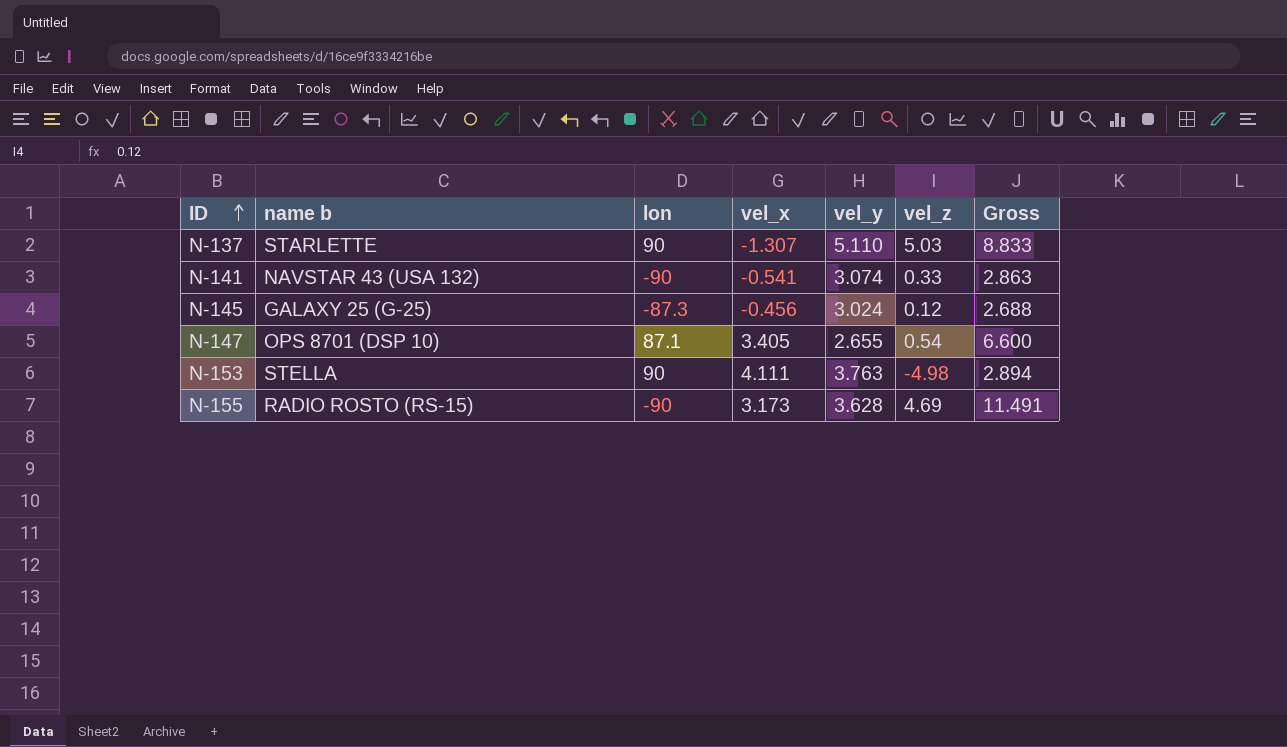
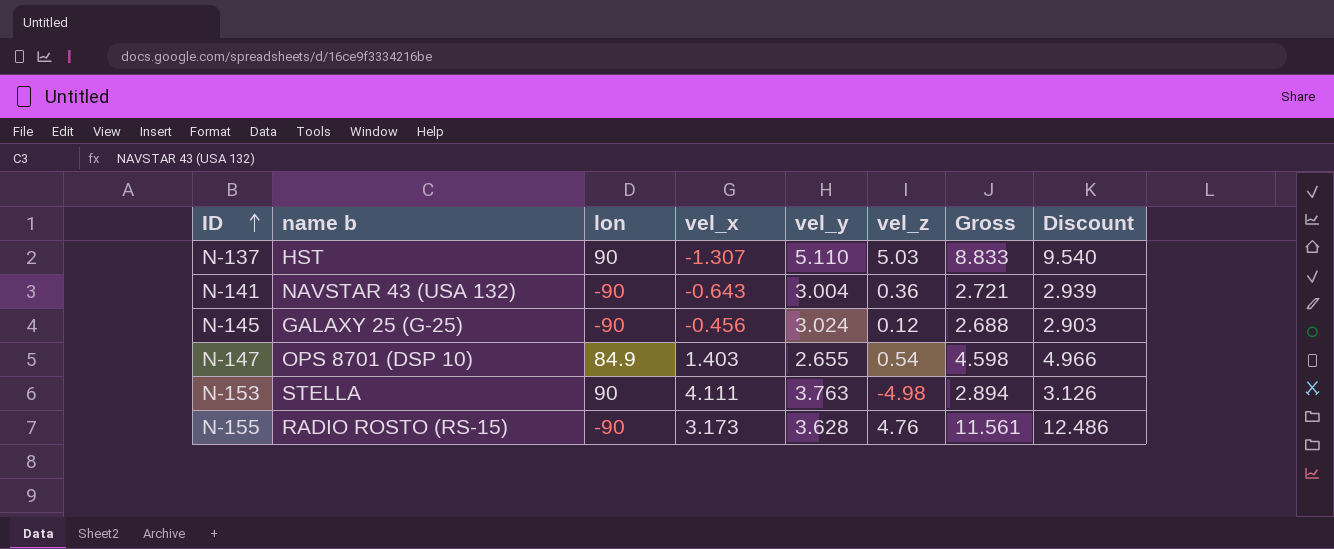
column Discount | formula: none -> [Gross] * 1.08
N-137 | name b: STARLETTE -> HST
N-141 | vel_x: -0.541 -> -0.643
N-141 | vel_y: 3.074 -> 3.004
N-141 | vel_z: 0.33 -> 0.36
N-141 | Gross: 2.863 -> 2.721
N-145 | lon: -87.3 -> -90
N-147 | lon: 87.1 -> 84.9
N-147 | vel_x: 3.405 -> 1.403
N-147 | Gross: 6.600 -> 4.598
N-155 | vel_z: 4.69 -> 4.76
N-155 | Gross: 11.491 -> 11.561

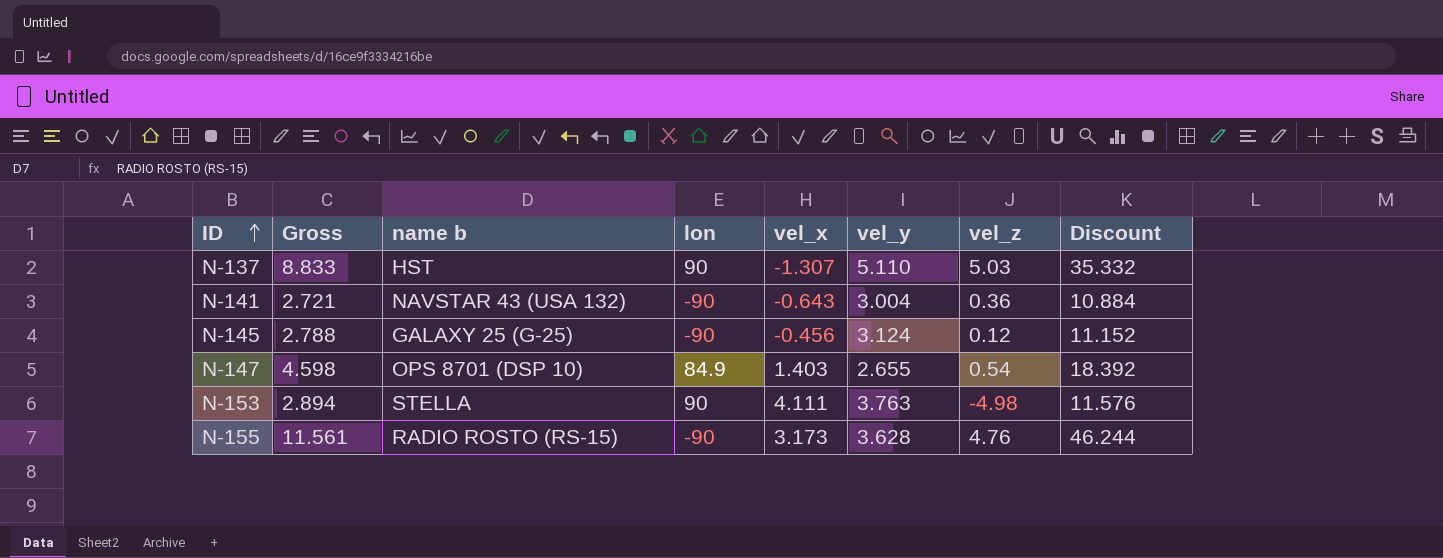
column Gross | position: 7 -> 2
column Discount | formula: [Gross] * 1.08 -> [Gross] * 4
N-145 | Gross: 2.688 -> 2.788
N-145 | vel_y: 3.024 -> 3.124

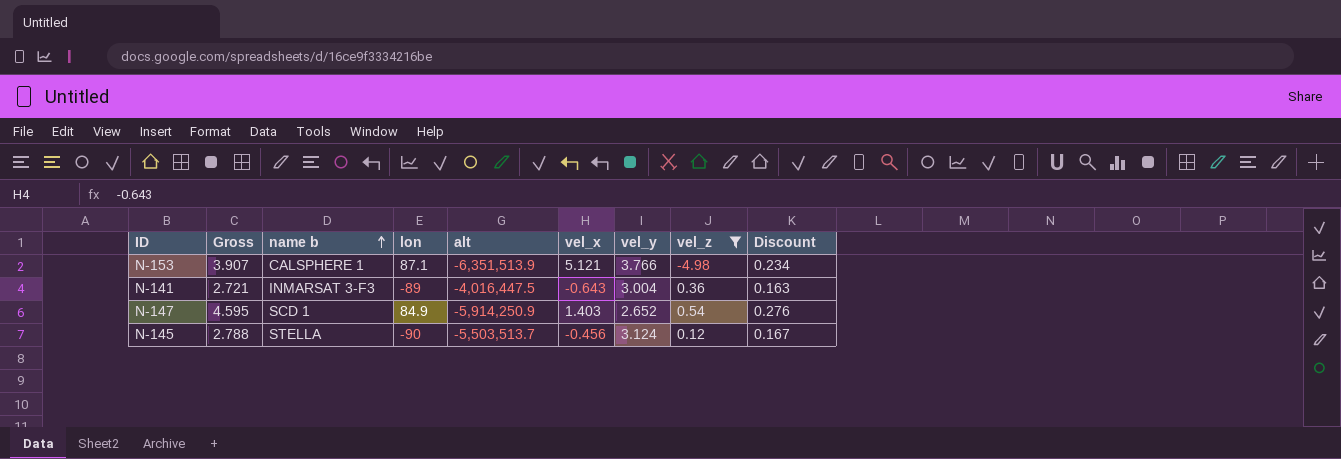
filter: none -> vel_z <= 0.54
row order: ID ascending -> name b ascending
column alt | position: none -> 5
column Discount | formula: [Gross] * 4 -> [Gross] * 0.06
N-153 | Gross: 2.894 -> 3.907
N-153 | name b: STELLA -> CALSPHERE 1
N-153 | lon: 90 -> 87.1
N-153 | vel_x: 4.111 -> 5.121
N-153 | vel_y: 3.763 -> 3.766
N-141 | name b: NAVSTAR 43 (USA 132) -> INMARSAT 3-F3
N-141 | lon: -90 -> -89
N-147 | Gross: 4.598 -> 4.595
N-147 | name b: OPS 8701 (DSP 10) -> SCD 1
N-147 | vel_y: 2.655 -> 2.652
N-145 | name b: GALAXY 25 (G-25) -> STELLA

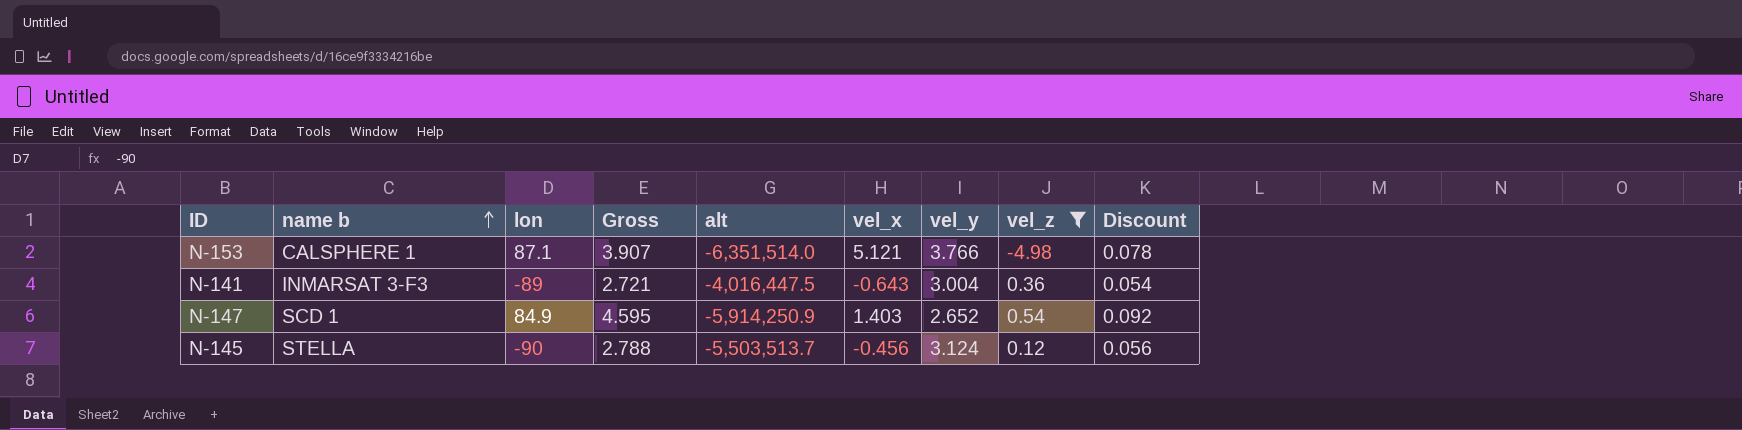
column Gross | position: 2 -> 4
column Discount | formula: [Gross] * 0.06 -> [Gross] * 0.02
N-153 | alt: -6,351,513.9 -> -6,351,514.0

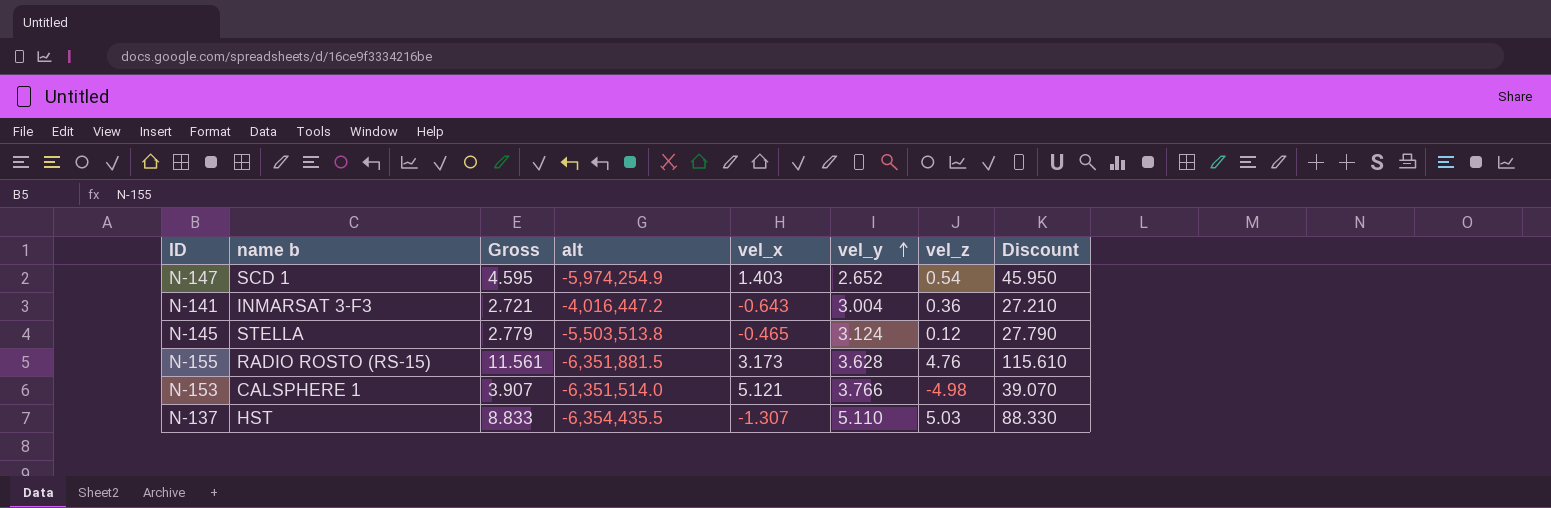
filter: vel_z <= 0.54 -> none
row order: name b ascending -> vel_y ascending
column lon | position: 3 -> none
column Discount | formula: [Gross] * 0.02 -> [Gross] * 10
N-147 | alt: -5,914,250.9 -> -5,974,254.9
N-141 | alt: -4,016,447.5 -> -4,016,447.2
N-145 | Gross: 2.788 -> 2.779
N-145 | alt: -5,503,513.7 -> -5,503,513.8
N-145 | vel_x: -0.456 -> -0.465

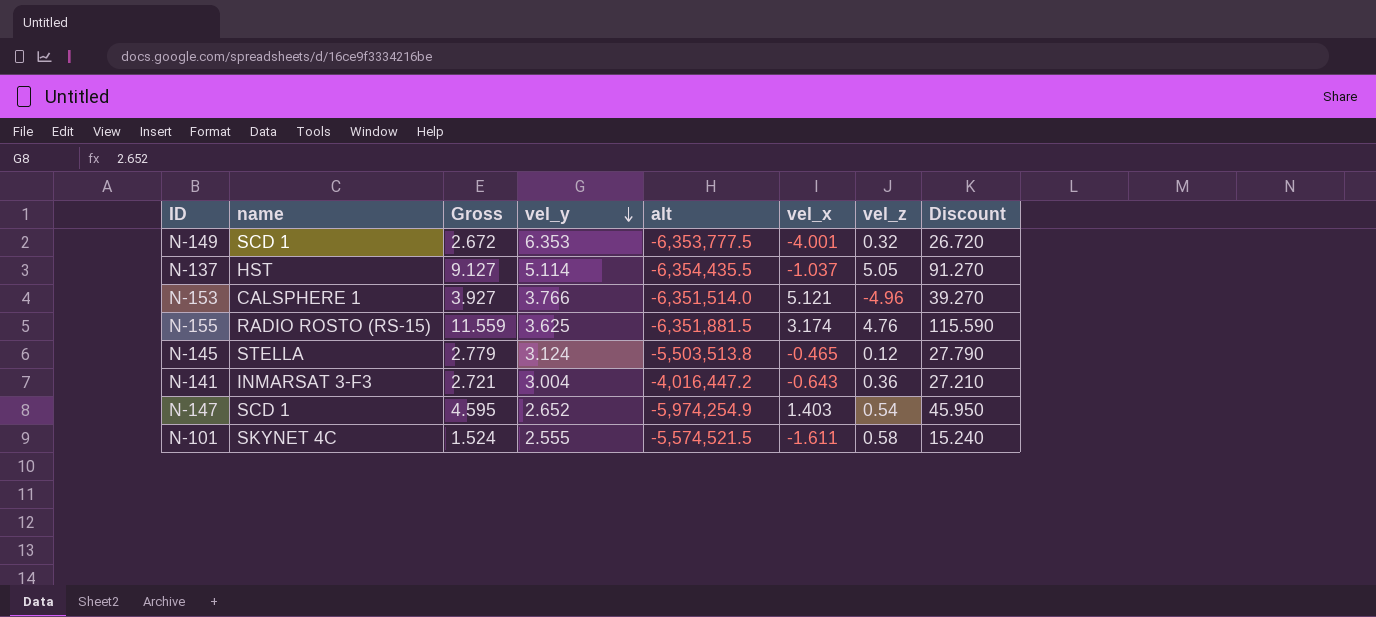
row order: vel_y ascending -> vel_y descending
column name: name b -> name
column vel_y | position: 6 -> 4
row N-149: none -> SCD 1 | 2.672 | 6.353 | -6,353,777.5 | -4.001 | 0.32 | 26.720
N-137 | Gross: 8.833 -> 9.127
N-137 | vel_y: 5.110 -> 5.114
N-137 | vel_x: -1.307 -> -1.037
N-137 | vel_z: 5.03 -> 5.05
N-137 | Discount: 88.330 -> 91.270
N-153 | Gross: 3.907 -> 3.927
N-153 | vel_z: -4.98 -> -4.96
N-153 | Discount: 39.070 -> 39.270
N-155 | Gross: 11.561 -> 11.559
N-155 | vel_y: 3.628 -> 3.625
N-155 | vel_x: 3.173 -> 3.174
N-155 | Discount: 115.610 -> 115.590
row N-101: none -> SKYNET 4C | 1.524 | 2.555 | -5,574,521.5 | -1.611 | 0.58 | 15.240

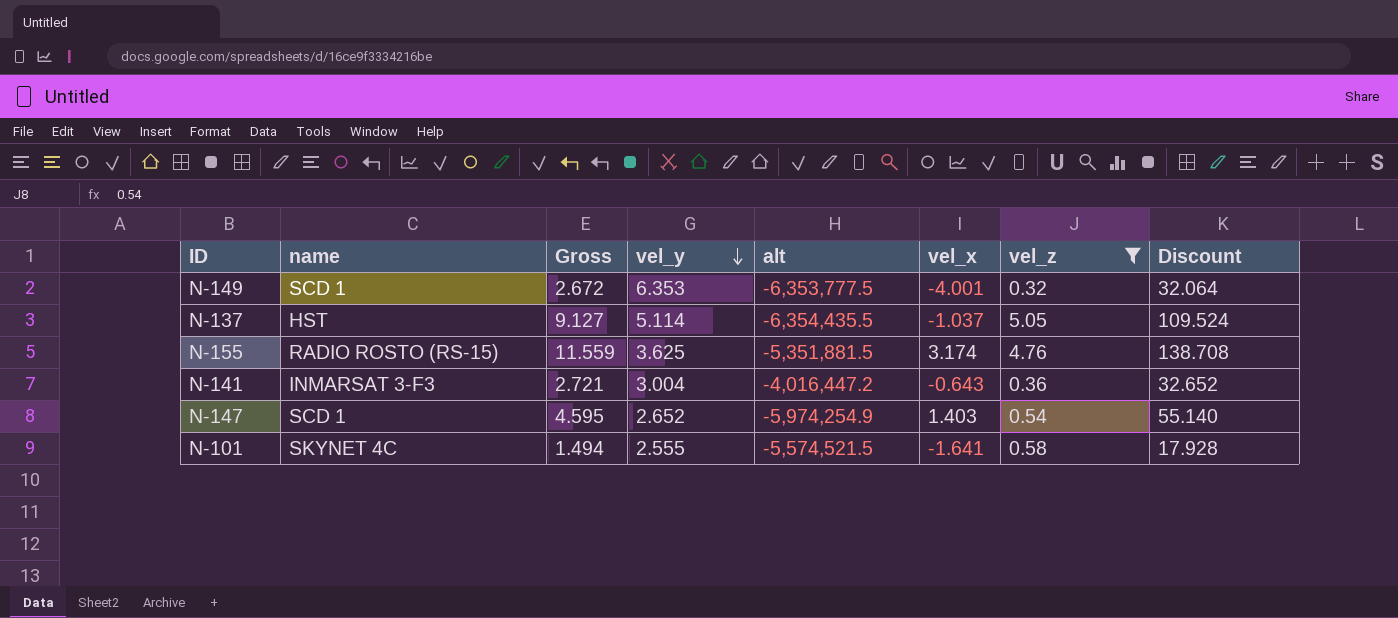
filter: none -> vel_z >= 0.32
column Discount | formula: [Gross] * 10 -> [Gross] * 12
N-155 | alt: -6,351,881.5 -> -5,351,881.5
N-101 | Gross: 1.524 -> 1.494
N-101 | vel_x: -1.611 -> -1.641

